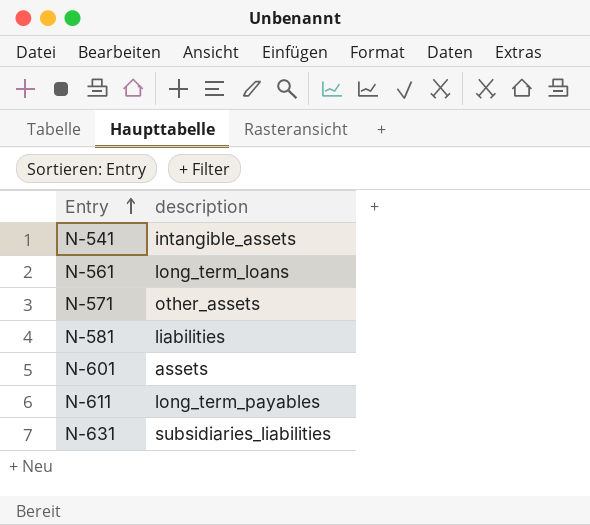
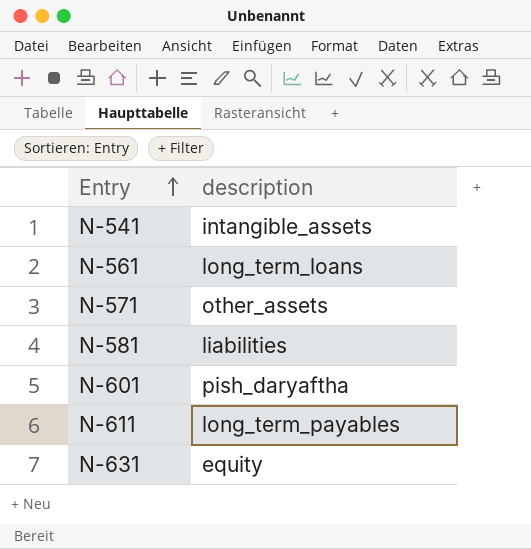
N-601 | description: assets -> pish_daryaftha
N-631 | description: subsidiaries_liabilities -> equity

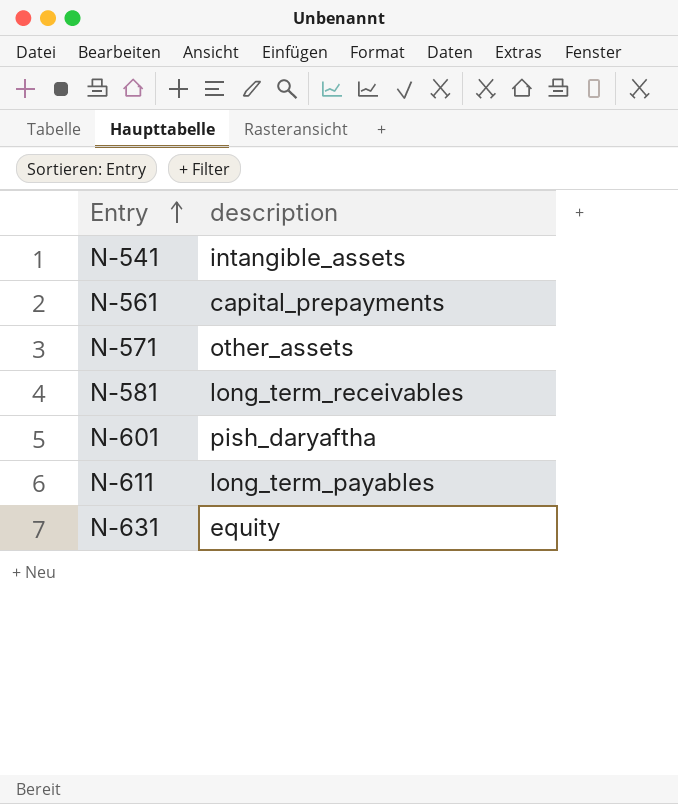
N-561 | description: long_term_loans -> capital_prepayments
N-581 | description: liabilities -> long_term_receivables

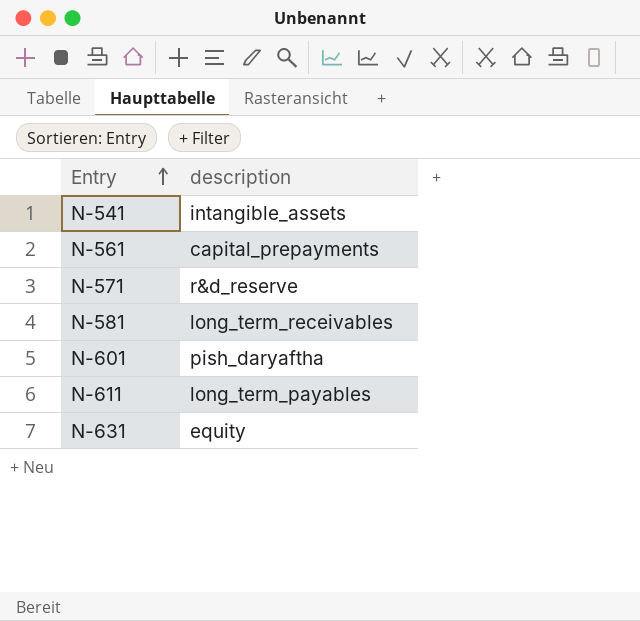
N-571 | description: other_assets -> r&d_reserve

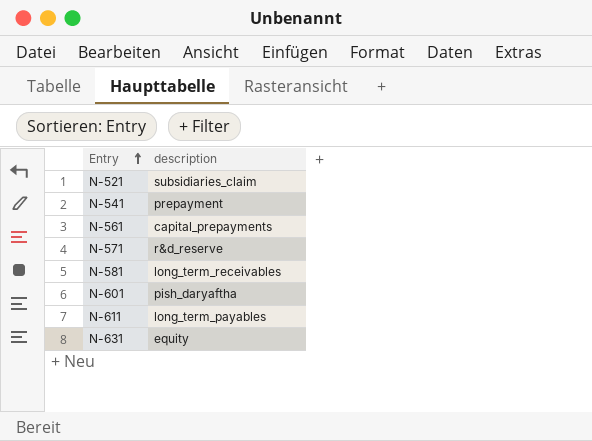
row N-521: none -> subsidiaries_claim
N-541 | description: intangible_assets -> prepayment

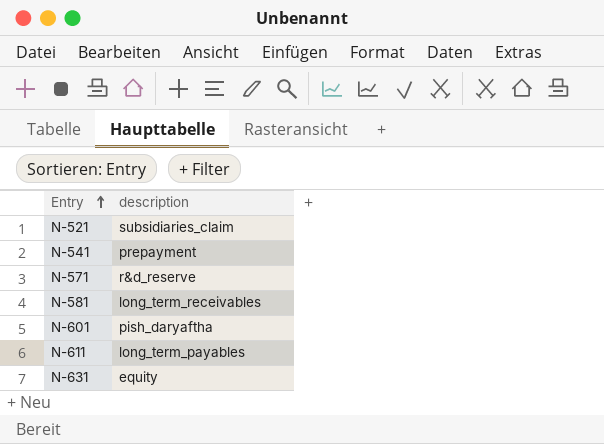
row N-561: capital_prepayments -> none

